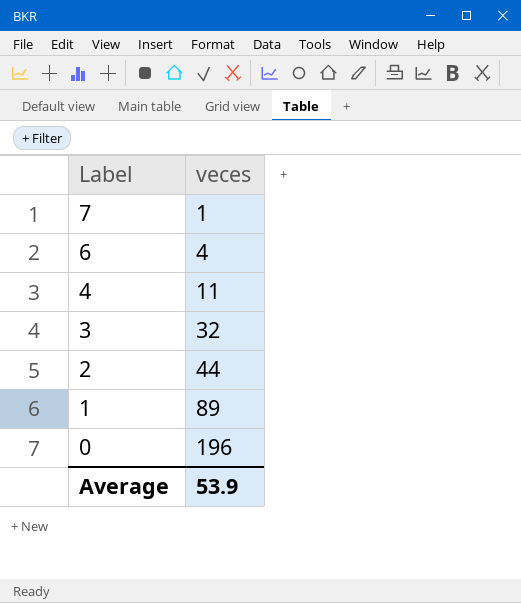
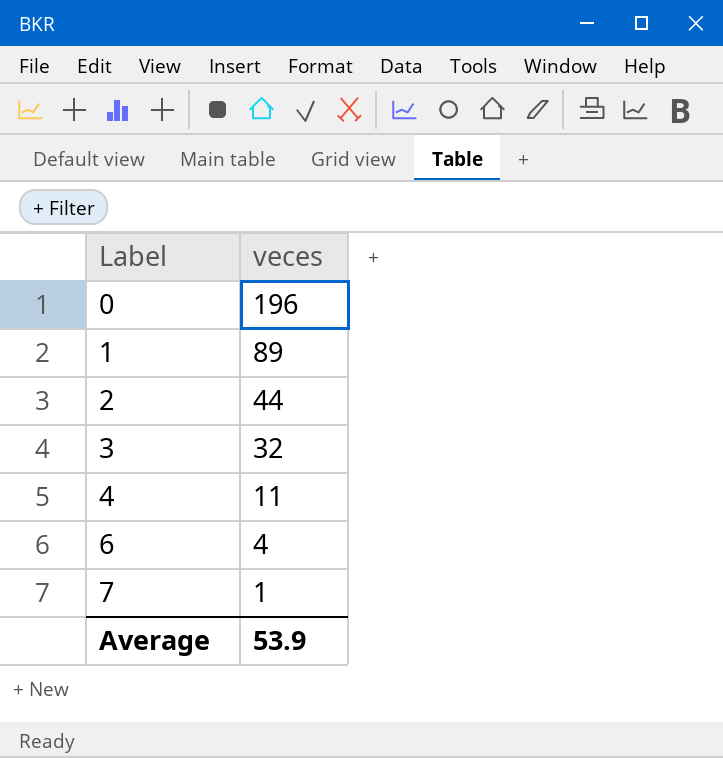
row order: Label descending -> Label ascending

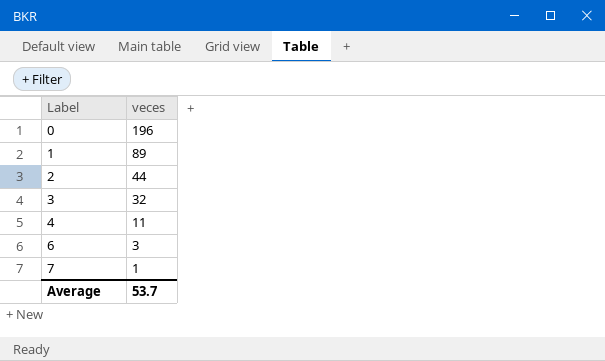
6 | veces: 4 -> 3
Average | veces: 53.9 -> 53.7

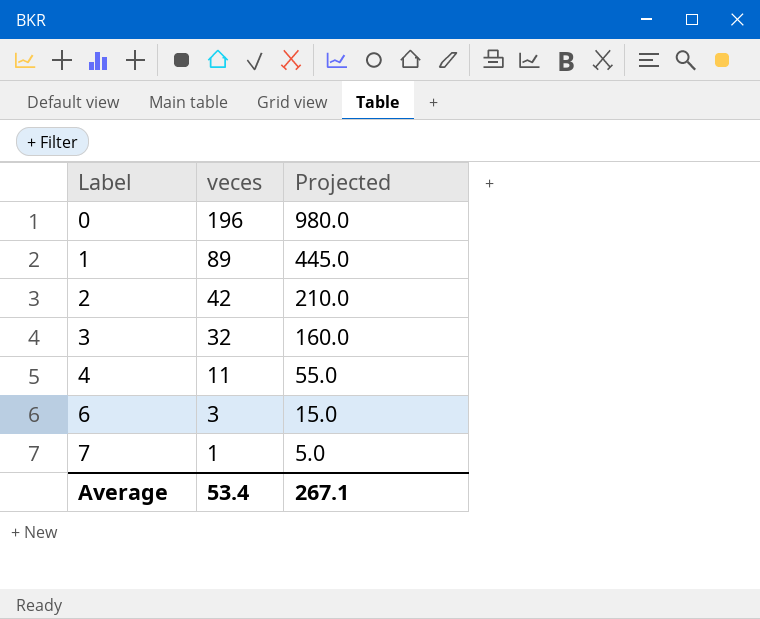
column Projected | formula: none -> [veces] * 5
2 | veces: 44 -> 42
Average | veces: 53.7 -> 53.4

